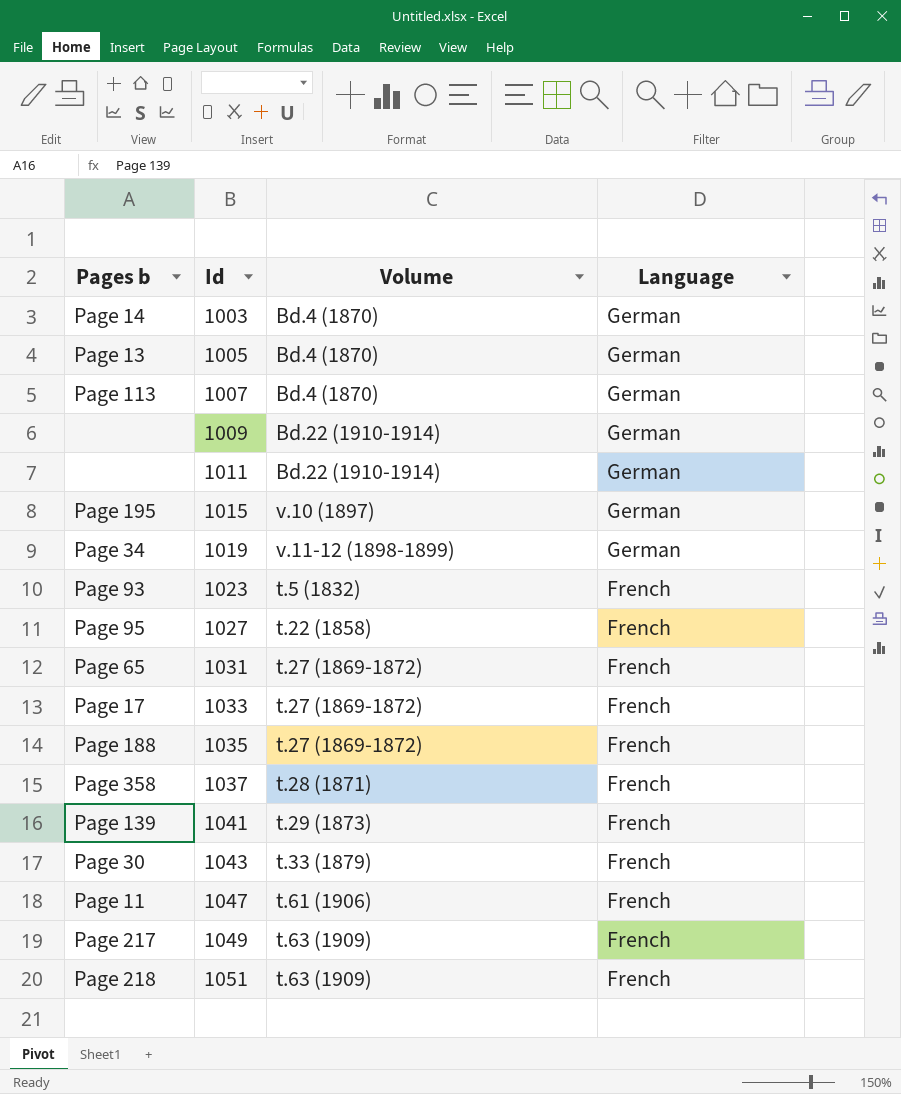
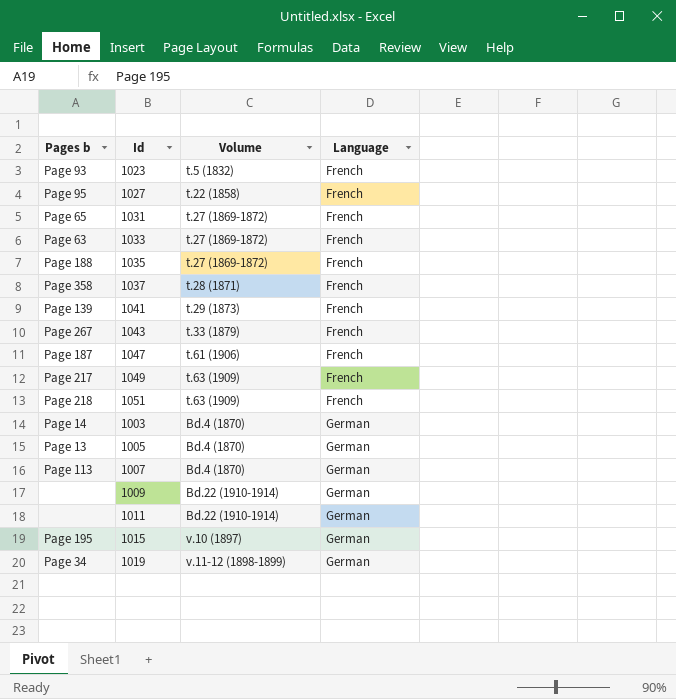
row order: Id ascending -> Language ascending
1033 | Pages b: Page 17 -> Page 63
1043 | Pages b: Page 30 -> Page 267
1047 | Pages b: Page 11 -> Page 187

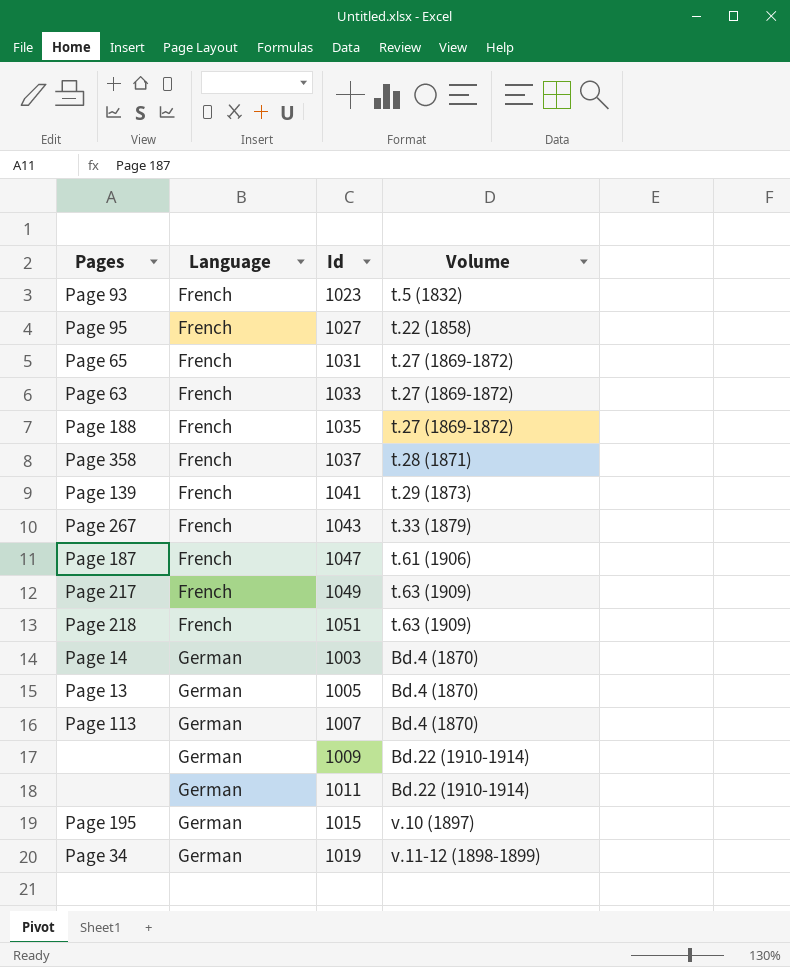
column name: Pages b -> Pages
column Language | position: 4 -> 2

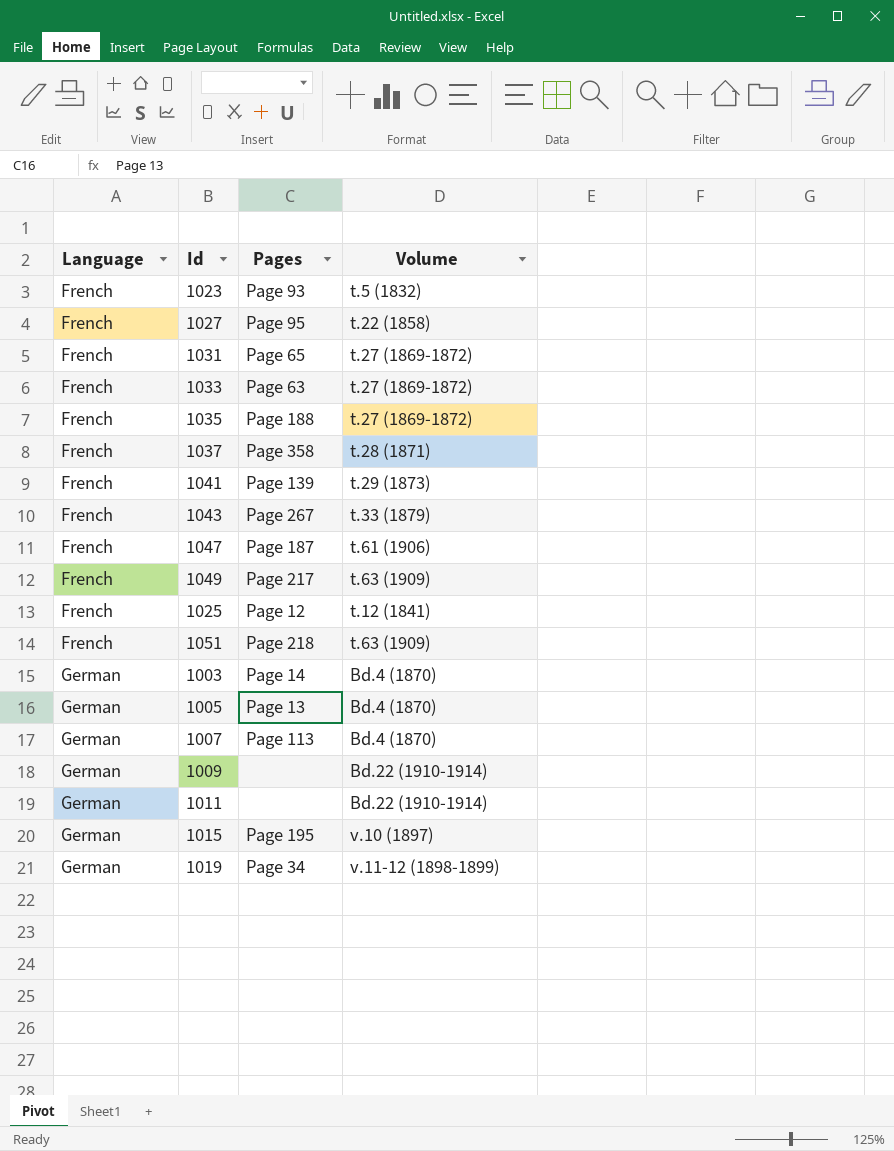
column Pages | position: 1 -> 3
row 1025: none -> French | Page 12 | t.12 (1841)

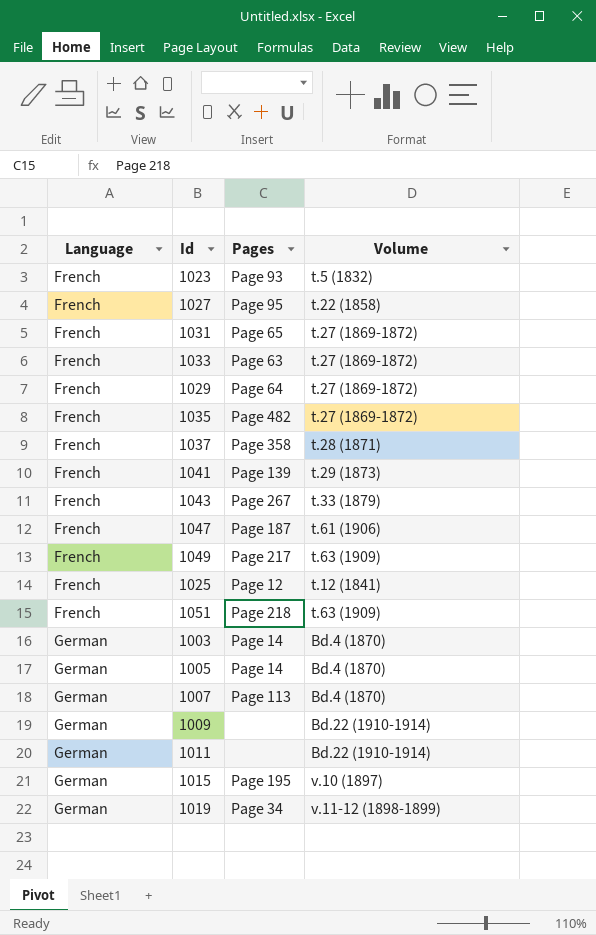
row 1029: none -> French | Page 64 | t.27 (1869-1872)
1035 | Pages: Page 188 -> Page 482
1005 | Pages: Page 13 -> Page 14

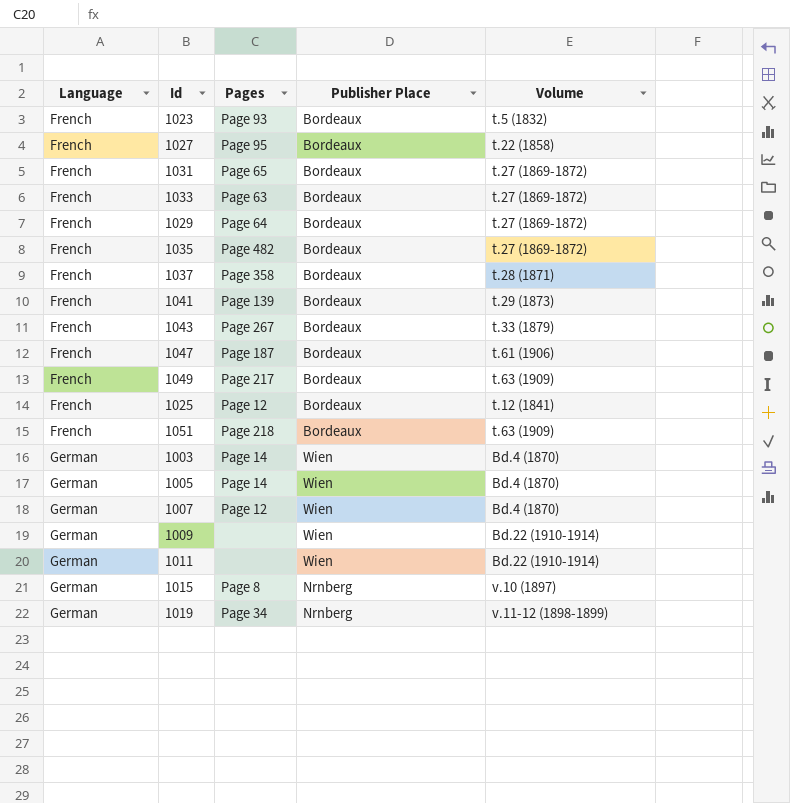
column Publisher Place | position: none -> 4
1007 | Pages: Page 113 -> Page 12
1015 | Pages: Page 195 -> Page 8

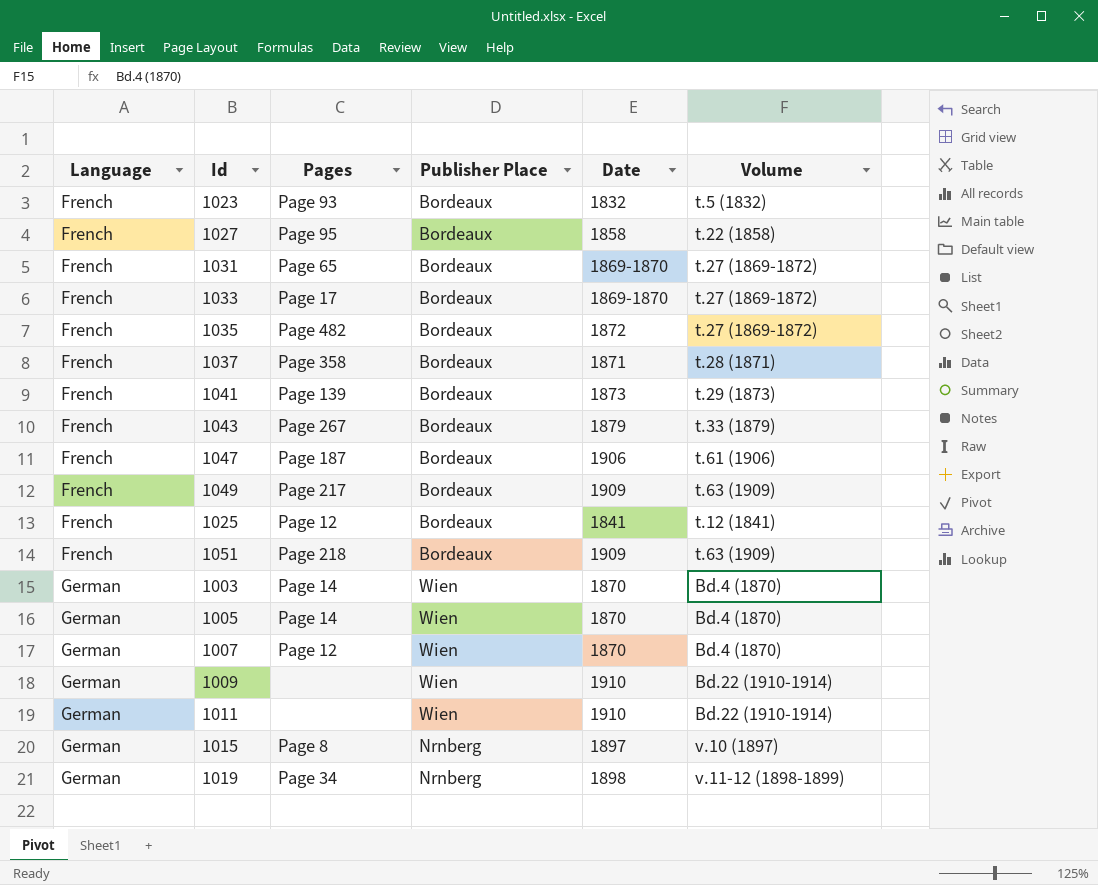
column Date | position: none -> 5
row 1029: French | Page 64 | Bordeaux | t.27 (1869-1872) -> none
1033 | Pages: Page 63 -> Page 17

